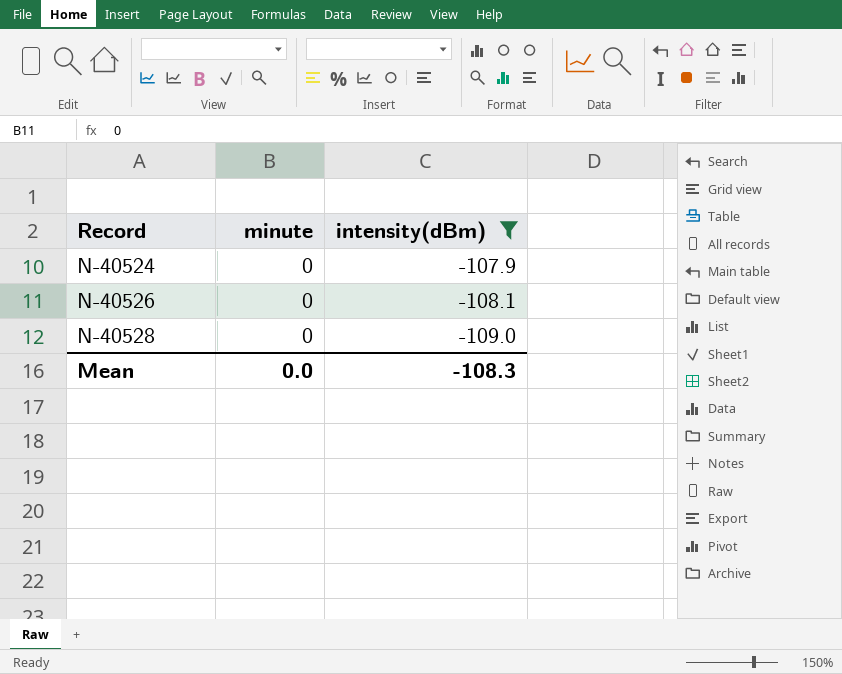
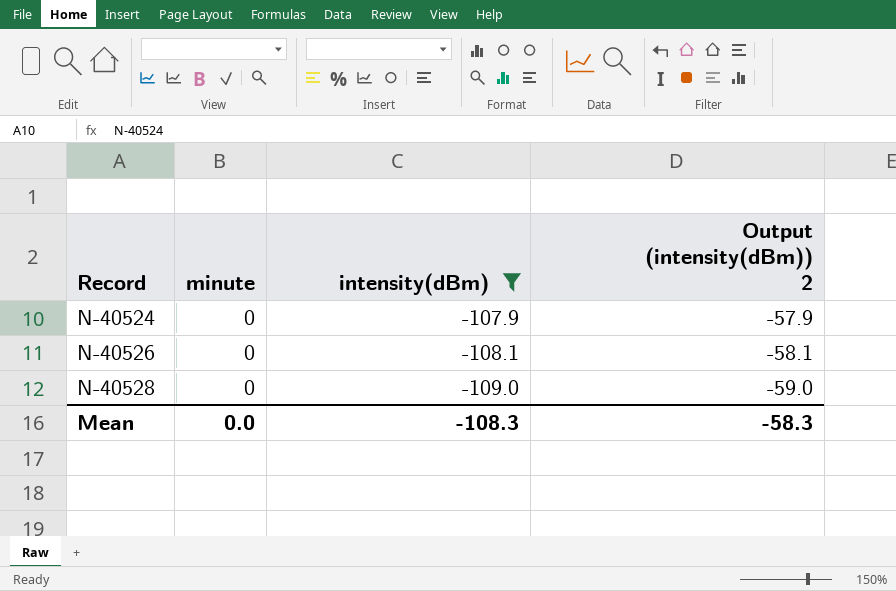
column Output (intensity(dBm)) 2 | formula: none -> [intensity(dBm)] + 50

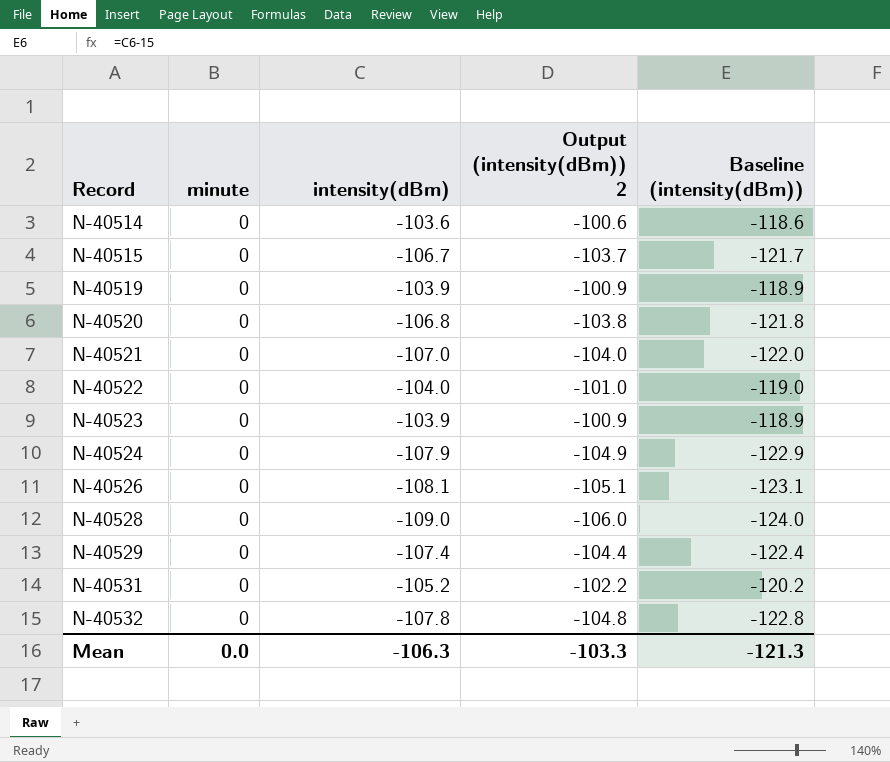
filter: intensity(dBm) <= -107.9 -> none
column Output (intensity(dBm)) 2 | formula: [intensity(dBm)] + 50 -> [intensity(dBm)] + 3
column Baseline (intensity(dBm)) | formula: none -> [intensity(dBm)] - 15
Mean | intensity(dBm): -108.3 -> -106.3
Mean | Output (intensity(dBm)) 2: -58.3 -> -103.3

